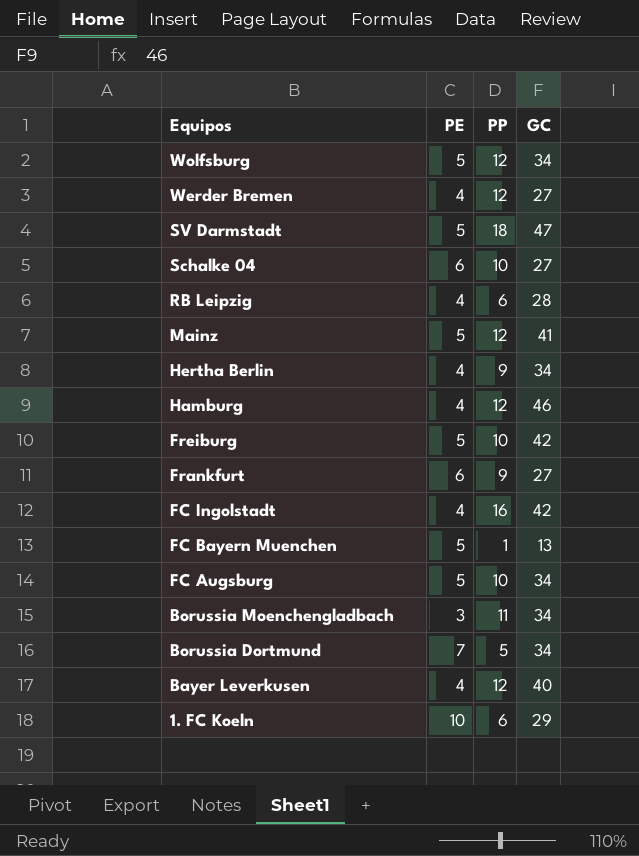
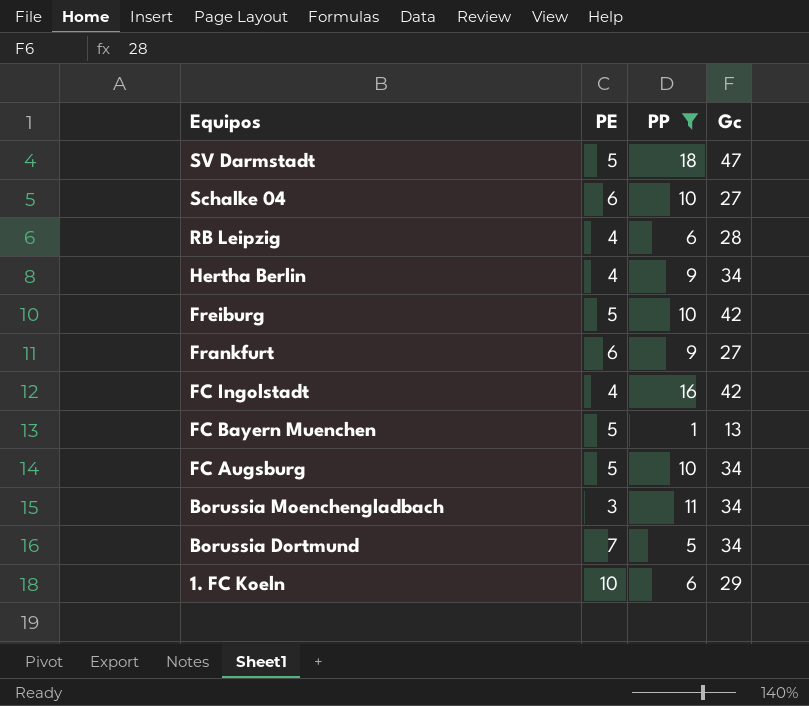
filter: none -> PP != 12
column name: GC -> Gc

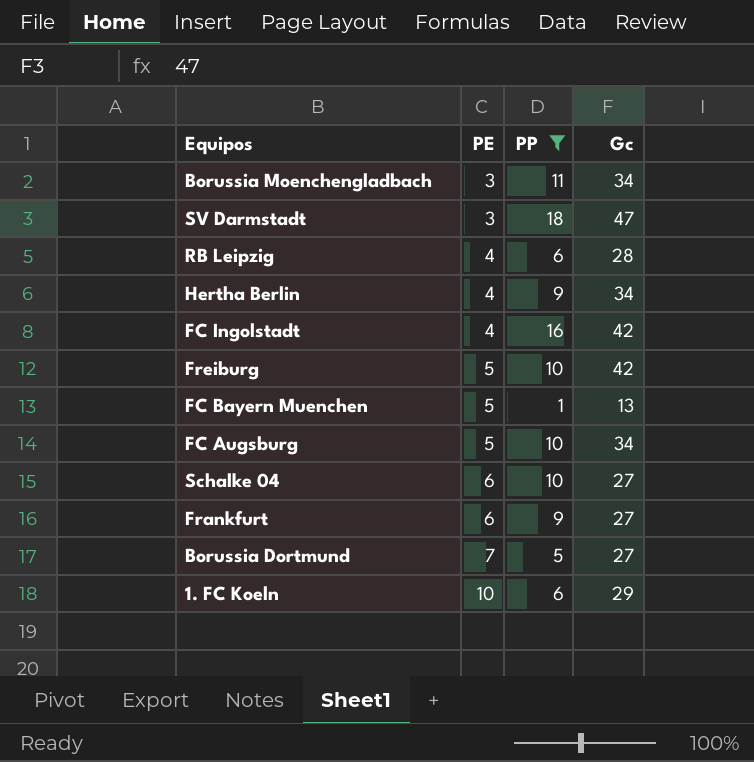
row order: Equipos descending -> PE ascending
SV Darmstadt | PE: 5 -> 3
Borussia Dortmund | Gc: 34 -> 27

